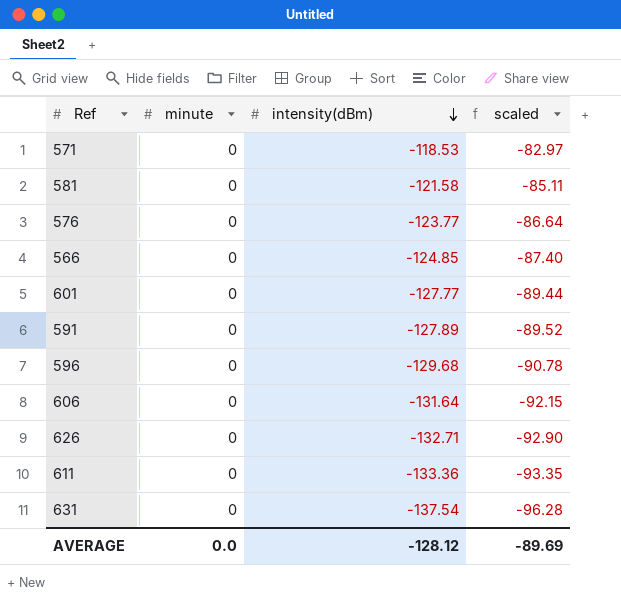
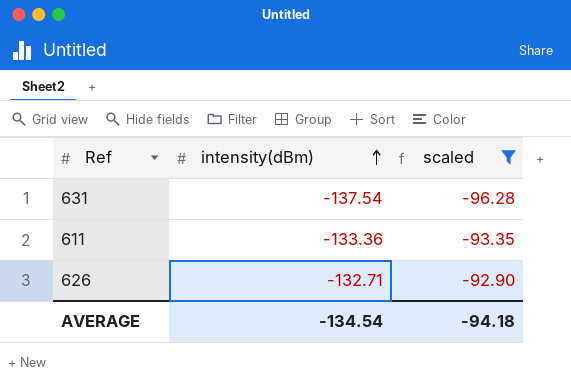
filter: none -> scaled <= -92.90
row order: intensity(dBm) descending -> intensity(dBm) ascending
column minute | position: 2 -> none
AVERAGE | intensity(dBm): -128.12 -> -134.54
AVERAGE | scaled: -89.69 -> -94.18

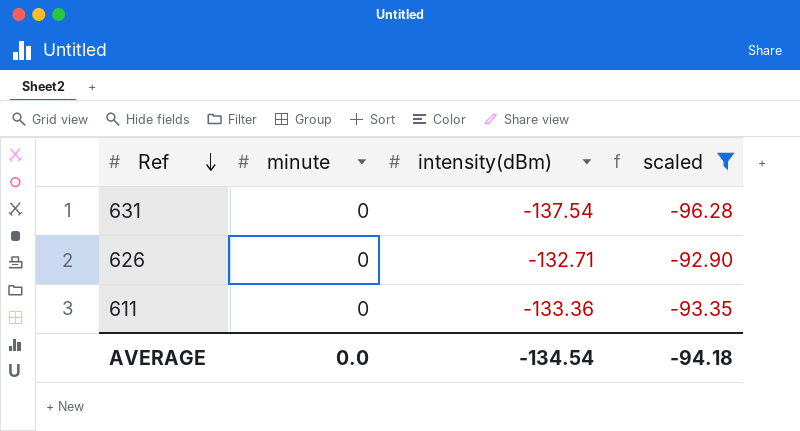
row order: intensity(dBm) ascending -> Ref descending
column minute | position: none -> 2

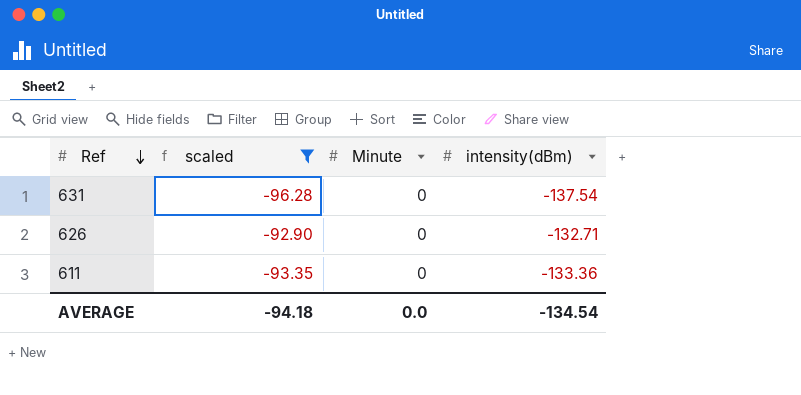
column scaled | position: 4 -> 2
column name: minute -> Minute

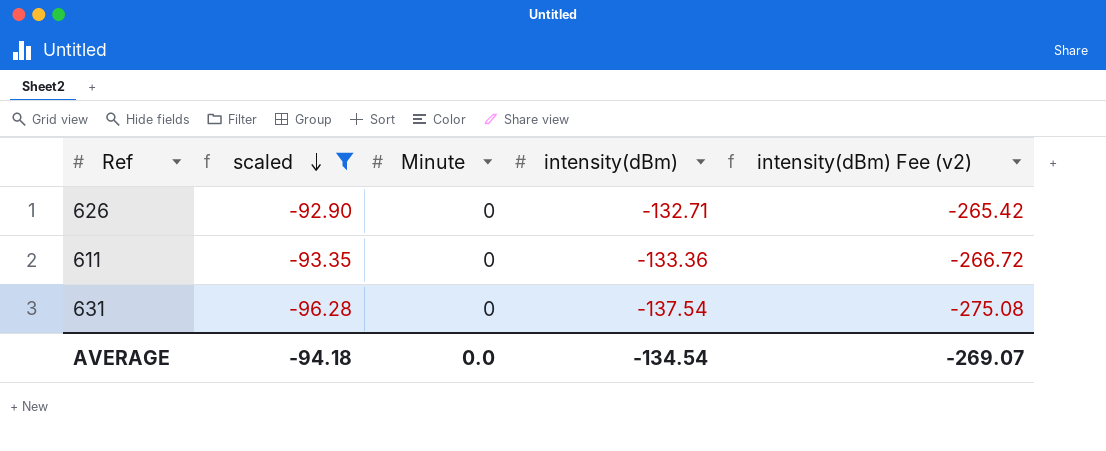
row order: Ref descending -> scaled descending
column intensity(dBm) Fee (v2) | formula: none -> [intensity(dBm)] * 2

